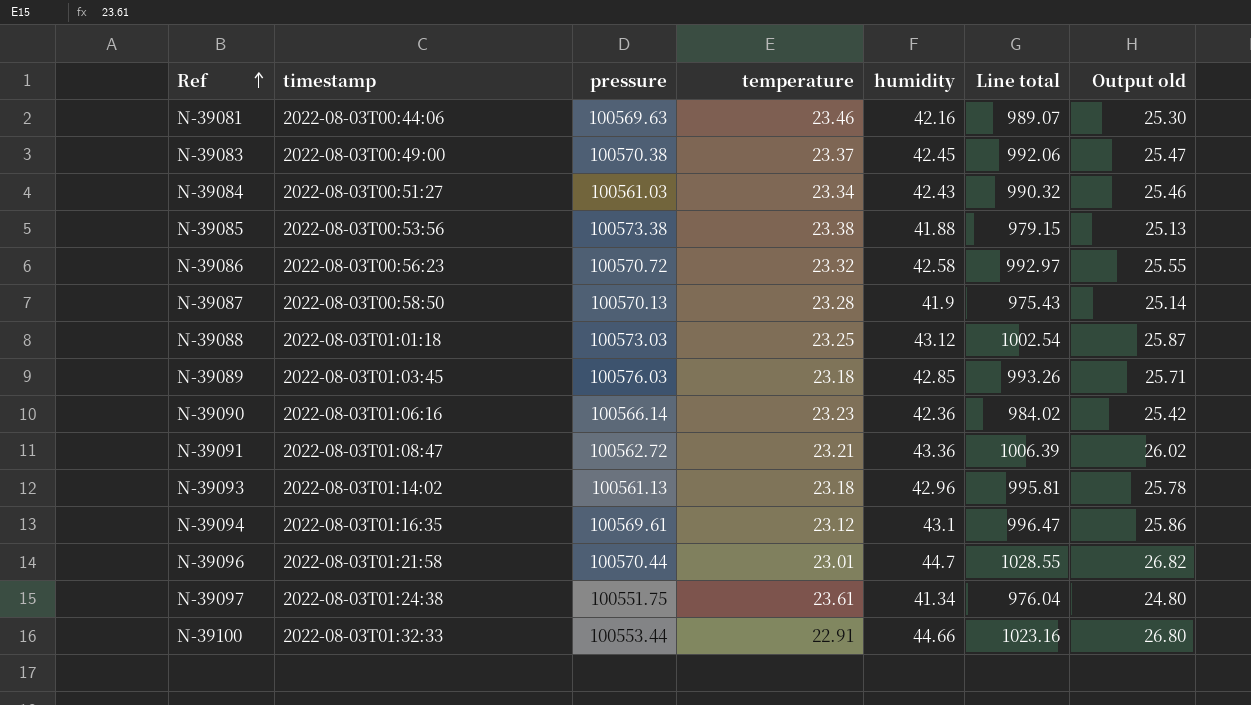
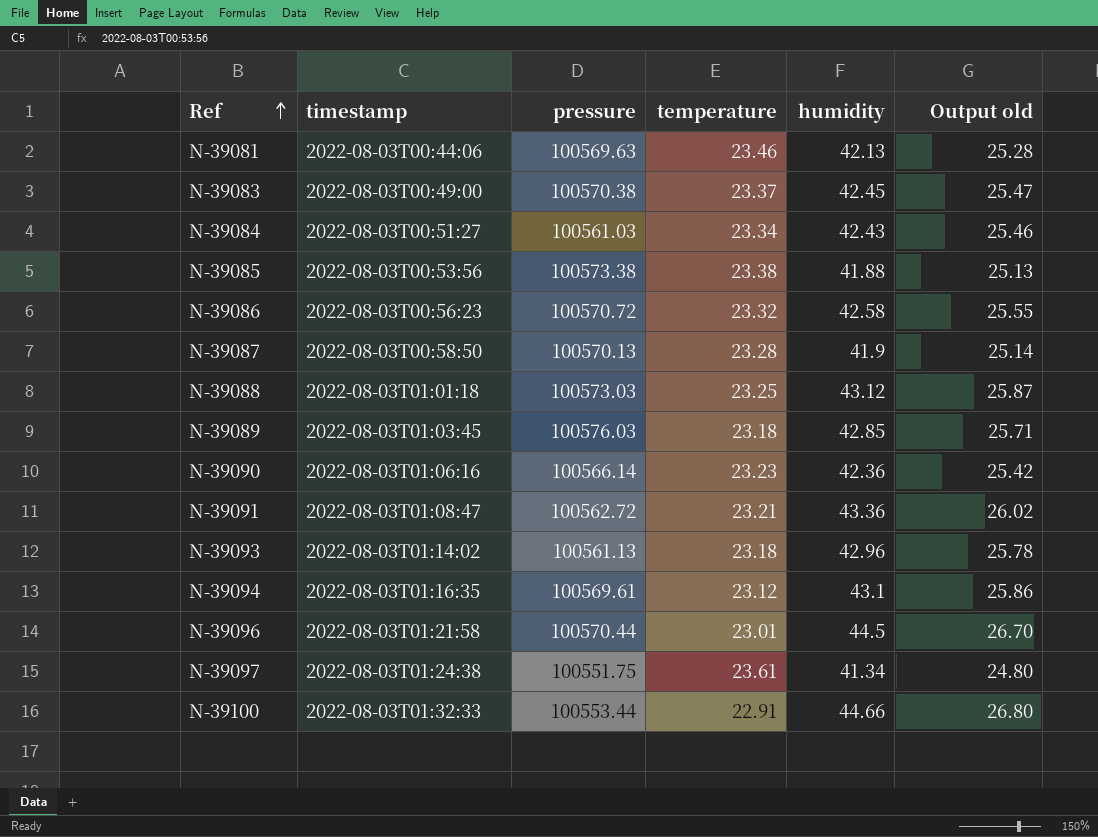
column Line total | formula: [temperature] * [humidity] -> none
N-39081 | humidity: 42.16 -> 42.13
N-39081 | Output old: 25.30 -> 25.28
N-39096 | humidity: 44.7 -> 44.5
N-39096 | Output old: 26.82 -> 26.70

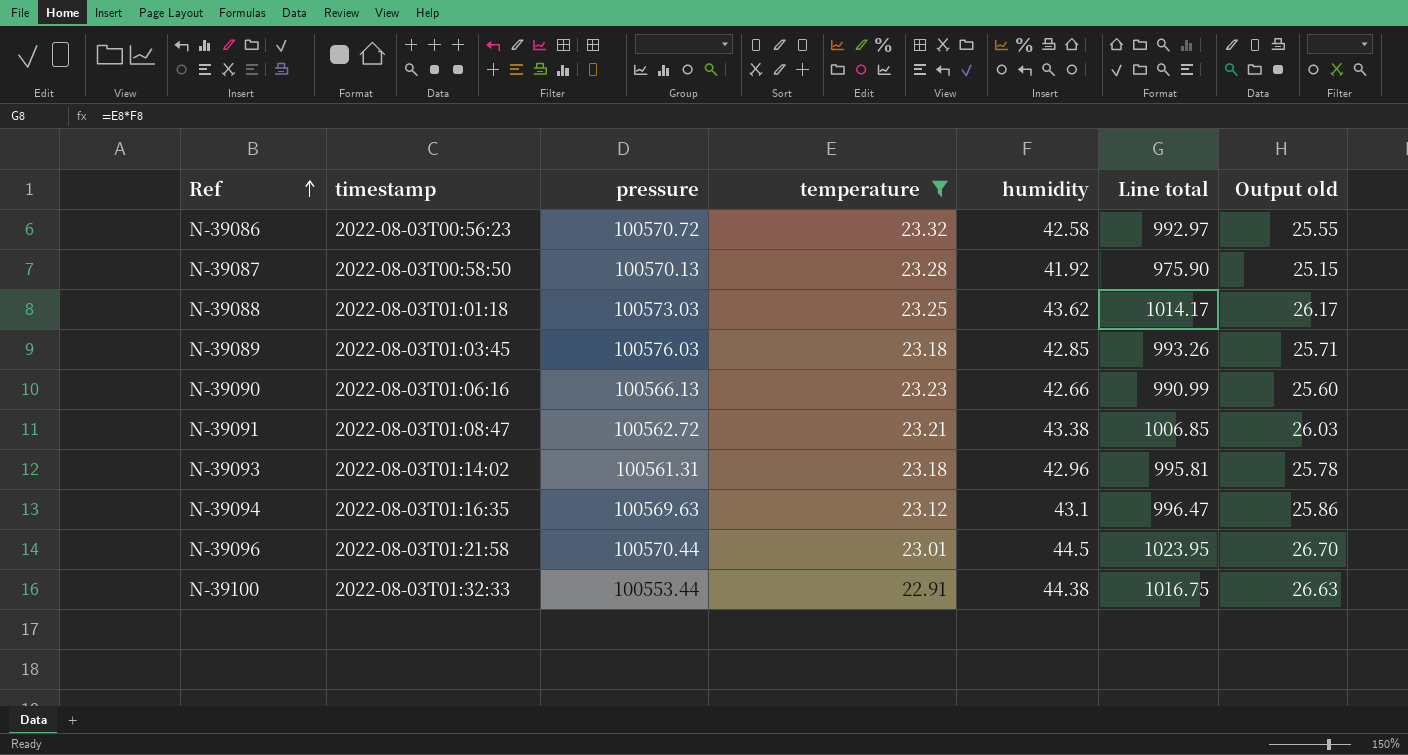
filter: none -> temperature <= 23.32
column Line total | formula: none -> [temperature] * [humidity]
N-39087 | humidity: 41.9 -> 41.92
N-39087 | Output old: 25.14 -> 25.15
N-39088 | humidity: 43.12 -> 43.62
N-39088 | Output old: 25.87 -> 26.17
N-39090 | pressure: 100566.14 -> 100566.13
N-39090 | humidity: 42.36 -> 42.66
N-39090 | Output old: 25.42 -> 25.60
N-39091 | humidity: 43.36 -> 43.38
N-39091 | Output old: 26.02 -> 26.03
N-39093 | pressure: 100561.13 -> 100561.31
N-39094 | pressure: 100569.61 -> 100569.63
N-39100 | humidity: 44.66 -> 44.38
N-39100 | Output old: 26.80 -> 26.63

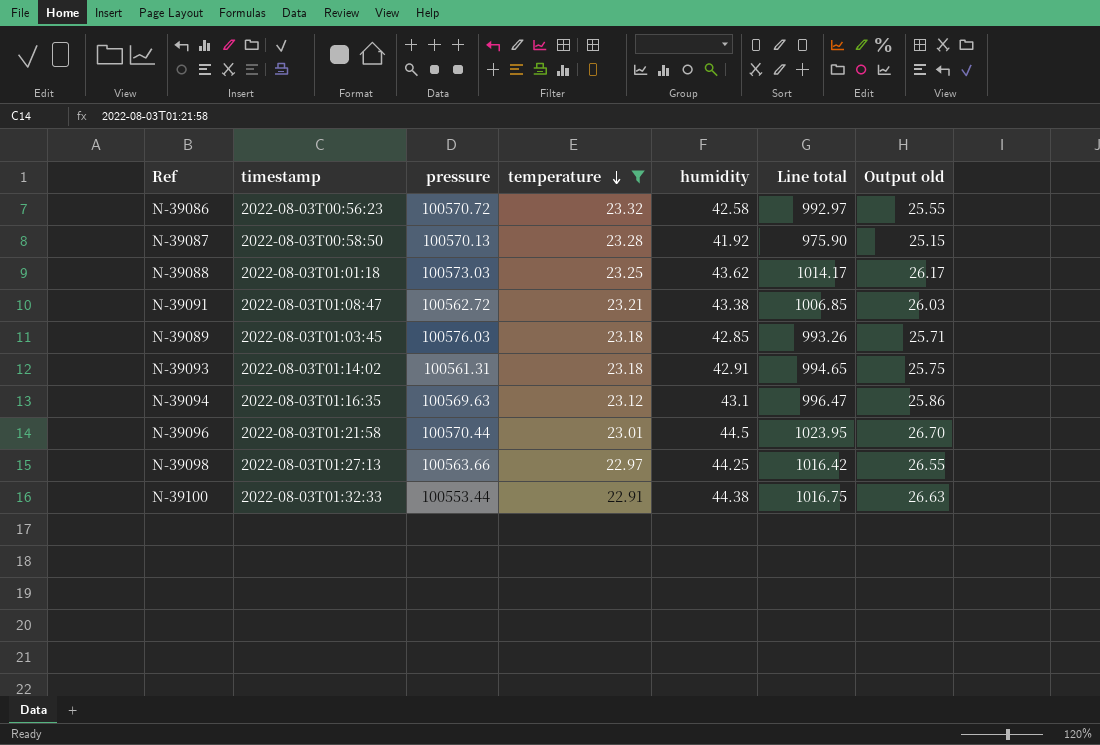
row order: Ref ascending -> temperature descending
row N-39090: 2022-08-03T01:06:16 | 100566.13 | 23.23 | 42.66 | 990.99 | 25.60 -> none
N-39093 | humidity: 42.96 -> 42.91
N-39093 | Line total: 995.81 -> 994.65
N-39093 | Output old: 25.78 -> 25.75
row N-39098: none -> 2022-08-03T01:27:13 | 100563.66 | 22.97 | 44.25 | 1016.42 | 26.55

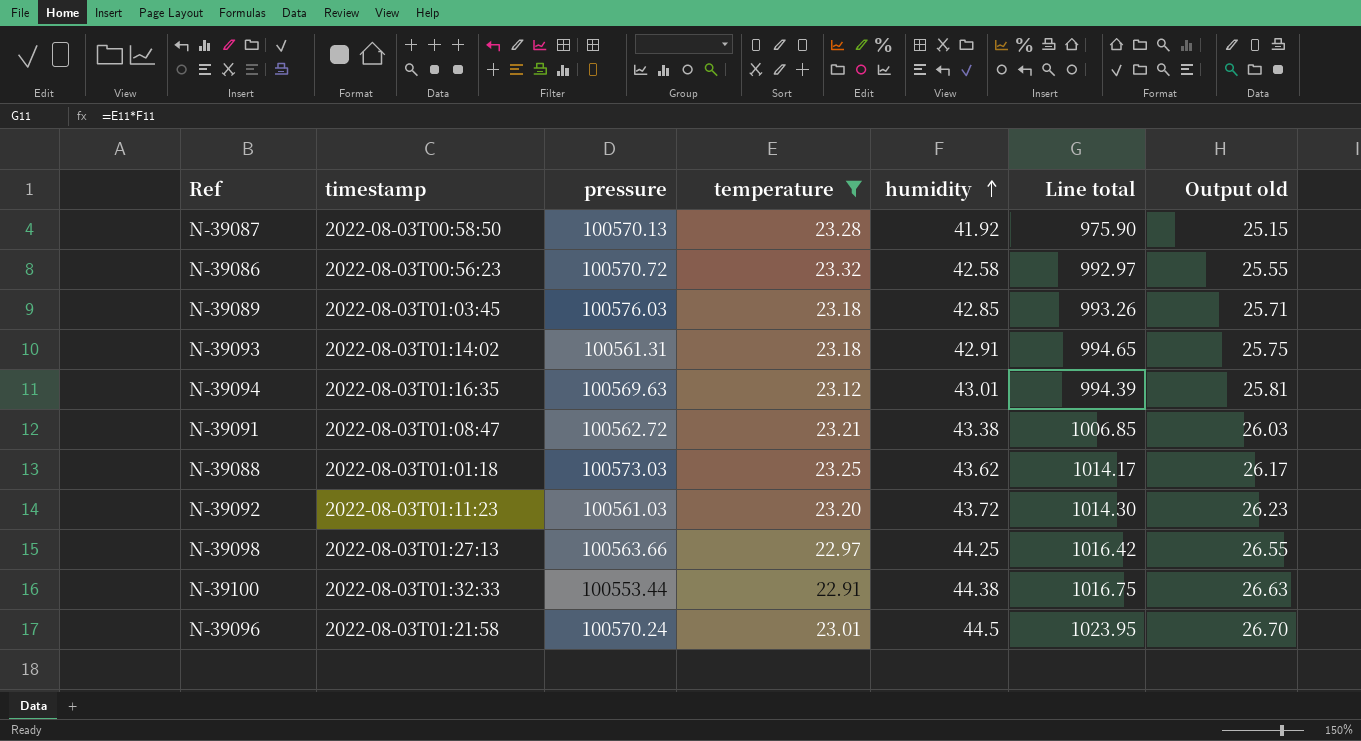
row order: temperature descending -> humidity ascending
N-39094 | humidity: 43.1 -> 43.01
N-39094 | Line total: 996.47 -> 994.39
N-39094 | Output old: 25.86 -> 25.81
row N-39092: none -> 2022-08-03T01:11:23 | 100561.03 | 23.20 | 43.72 | 1014.30 | 26.23
N-39096 | pressure: 100570.44 -> 100570.24

